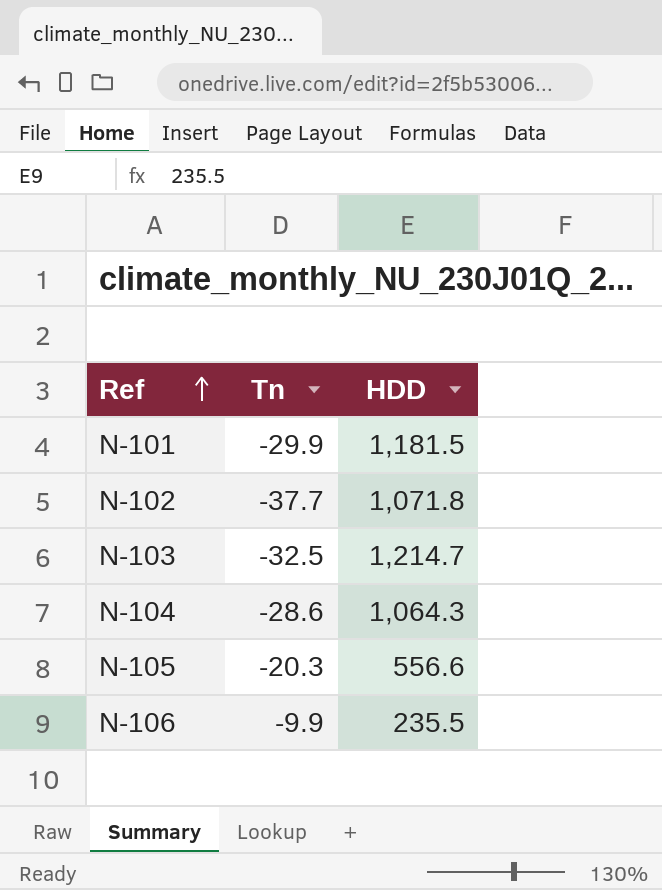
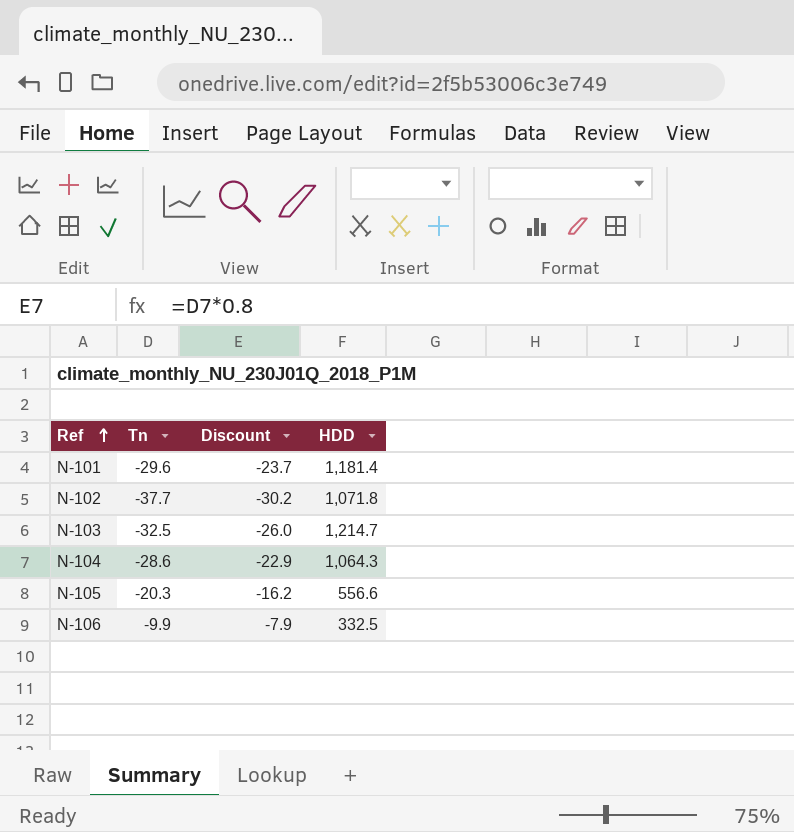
column Discount | formula: none -> [Tn] * 0.8
N-101 | Tn: -29.9 -> -29.6
N-101 | HDD: 1,181.5 -> 1,181.4
N-106 | HDD: 235.5 -> 332.5

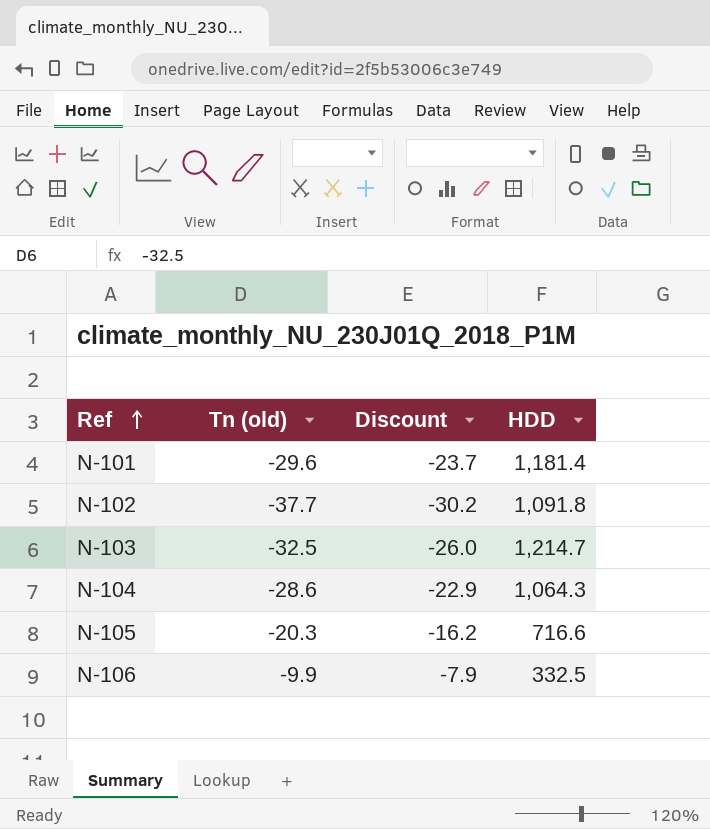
column name: Tn -> Tn (old)
N-102 | HDD: 1,071.8 -> 1,091.8
N-105 | HDD: 556.6 -> 716.6

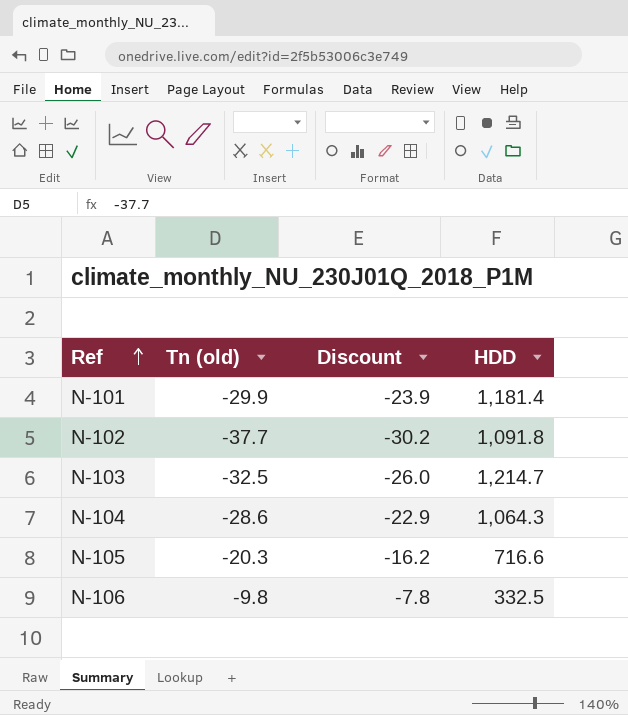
N-101 | Tn (old): -29.6 -> -29.9
N-101 | Discount: -23.7 -> -23.9
N-106 | Tn (old): -9.9 -> -9.8
N-106 | Discount: -7.9 -> -7.8

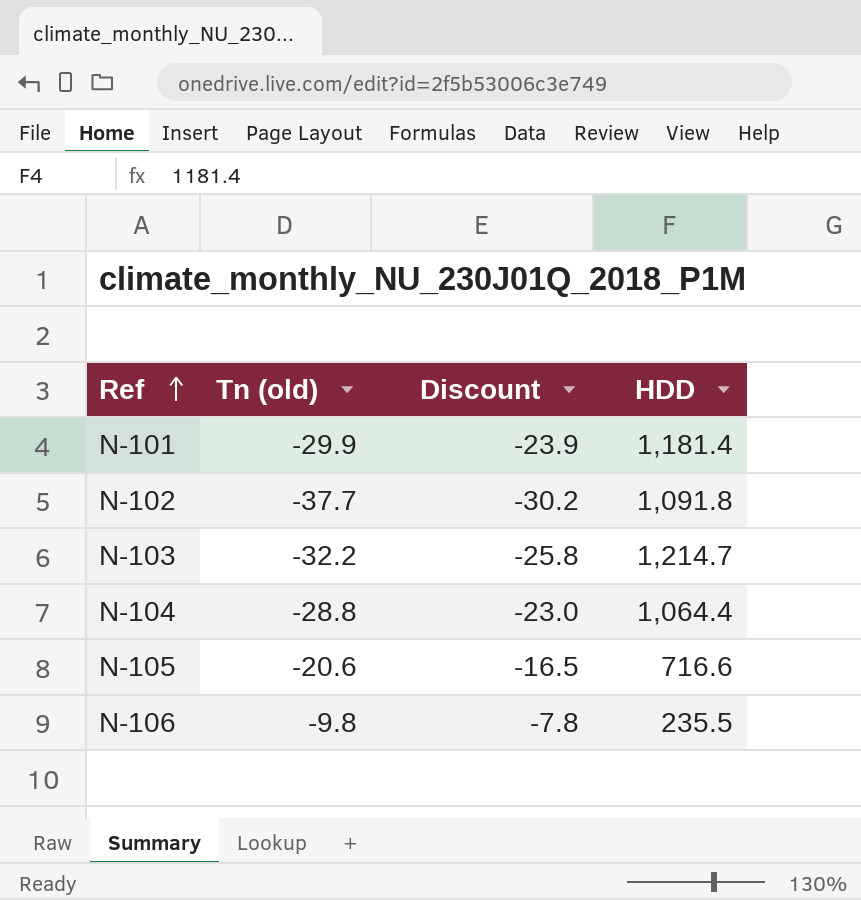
N-103 | Tn (old): -32.5 -> -32.2
N-103 | Discount: -26.0 -> -25.8
N-104 | Tn (old): -28.6 -> -28.8
N-104 | Discount: -22.9 -> -23.0
N-104 | HDD: 1,064.3 -> 1,064.4
N-105 | Tn (old): -20.3 -> -20.6
N-105 | Discount: -16.2 -> -16.5
N-106 | HDD: 332.5 -> 235.5

